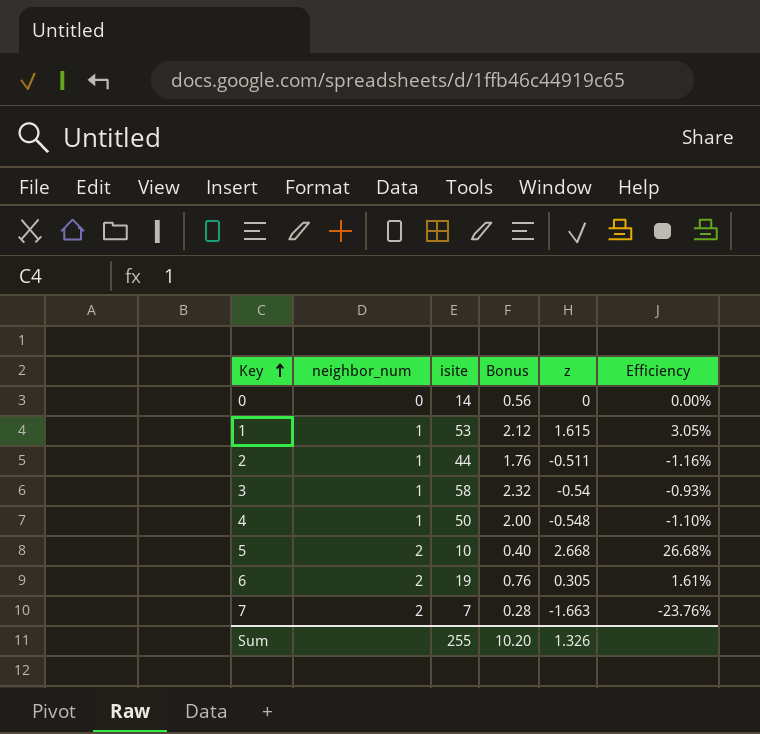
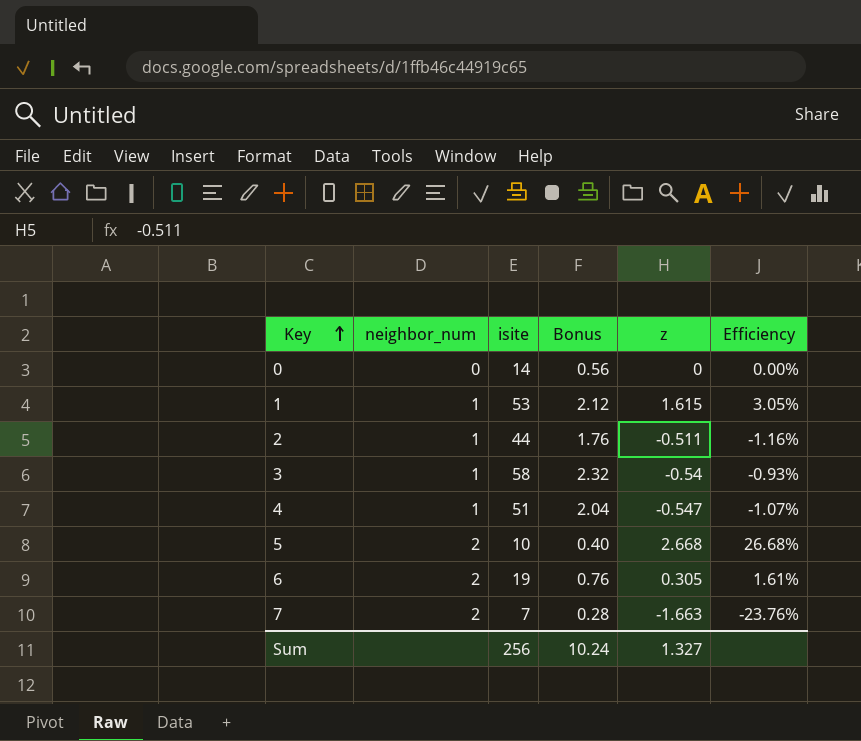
4 | isite: 50 -> 51
4 | Bonus: 2.00 -> 2.04
4 | z: -0.548 -> -0.547
4 | Efficiency: -1.10% -> -1.07%
Sum | isite: 255 -> 256
Sum | Bonus: 10.20 -> 10.24
Sum | z: 1.326 -> 1.327

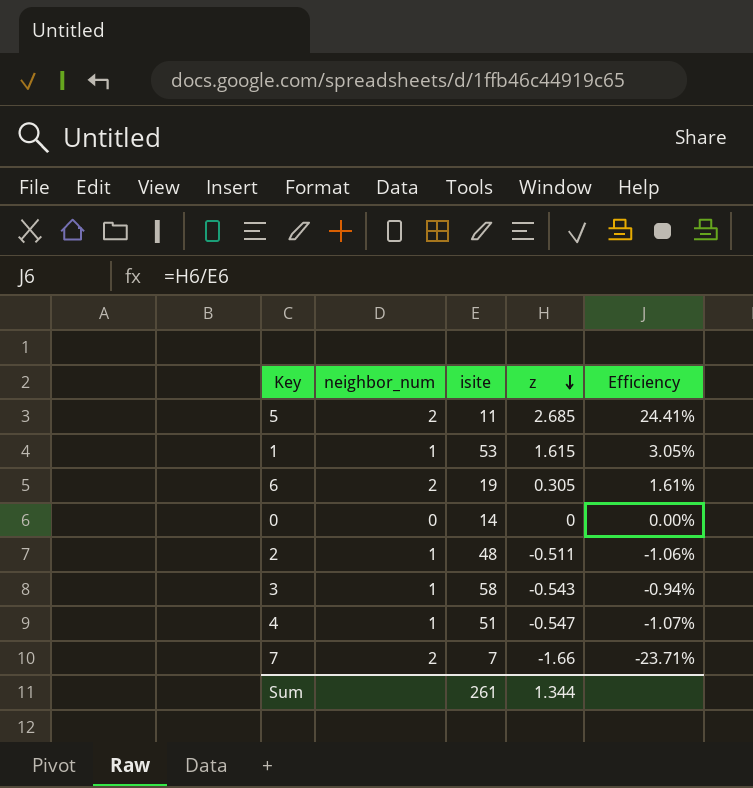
row order: Key ascending -> z descending
column Bonus | formula: [isite] * 0.04 -> none
5 | isite: 10 -> 11
5 | z: 2.668 -> 2.685
5 | Efficiency: 26.68% -> 24.41%
2 | isite: 44 -> 48
2 | Efficiency: -1.16% -> -1.06%
3 | z: -0.54 -> -0.543
3 | Efficiency: -0.93% -> -0.94%
7 | z: -1.663 -> -1.66
7 | Efficiency: -23.76% -> -23.71%
Sum | isite: 256 -> 261
Sum | z: 1.327 -> 1.344

